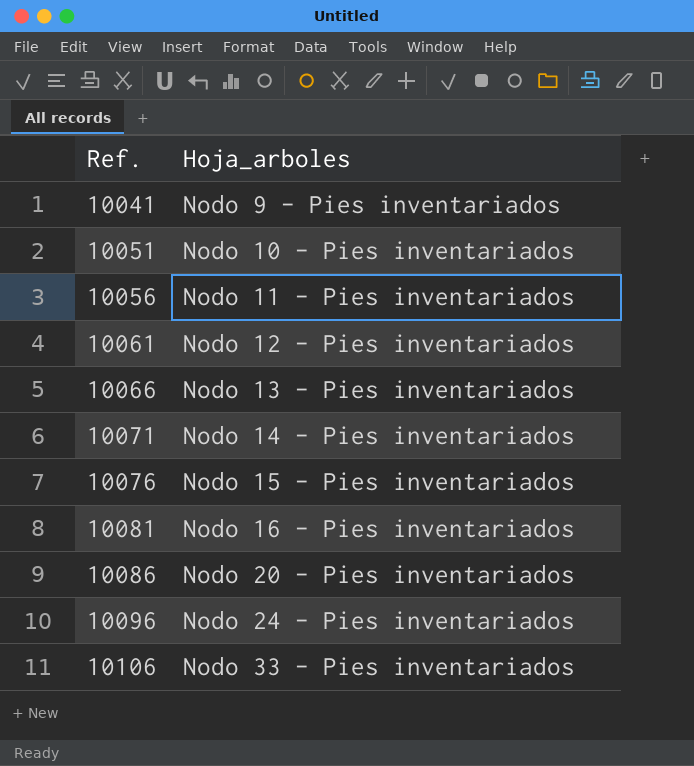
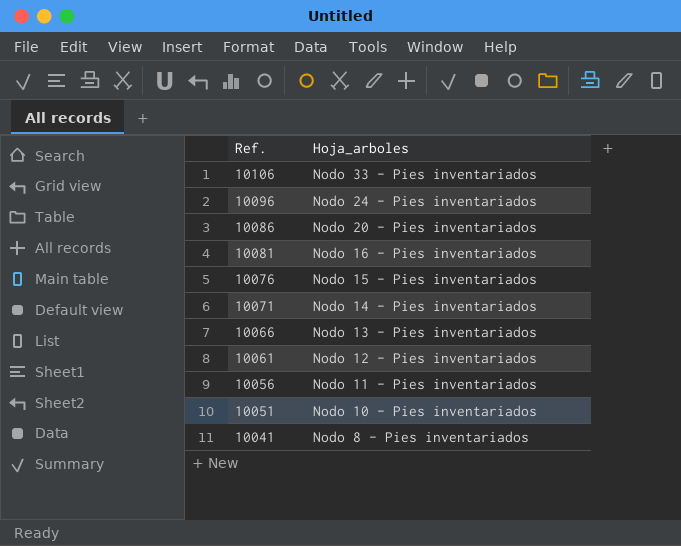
row order: Ref. ascending -> Ref. descending
10041 | Hoja_arboles: Nodo 9 - Pies inventariados -> Nodo 8 - Pies inventariados

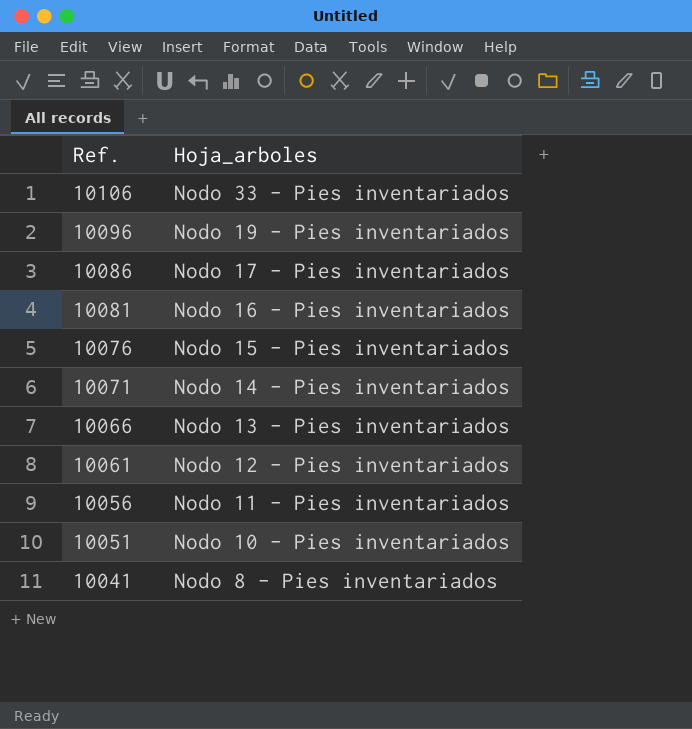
10096 | Hoja_arboles: Nodo 24 - Pies inventariados -> Nodo 19 - Pies inventariados
10086 | Hoja_arboles: Nodo 20 - Pies inventariados -> Nodo 17 - Pies inventariados

